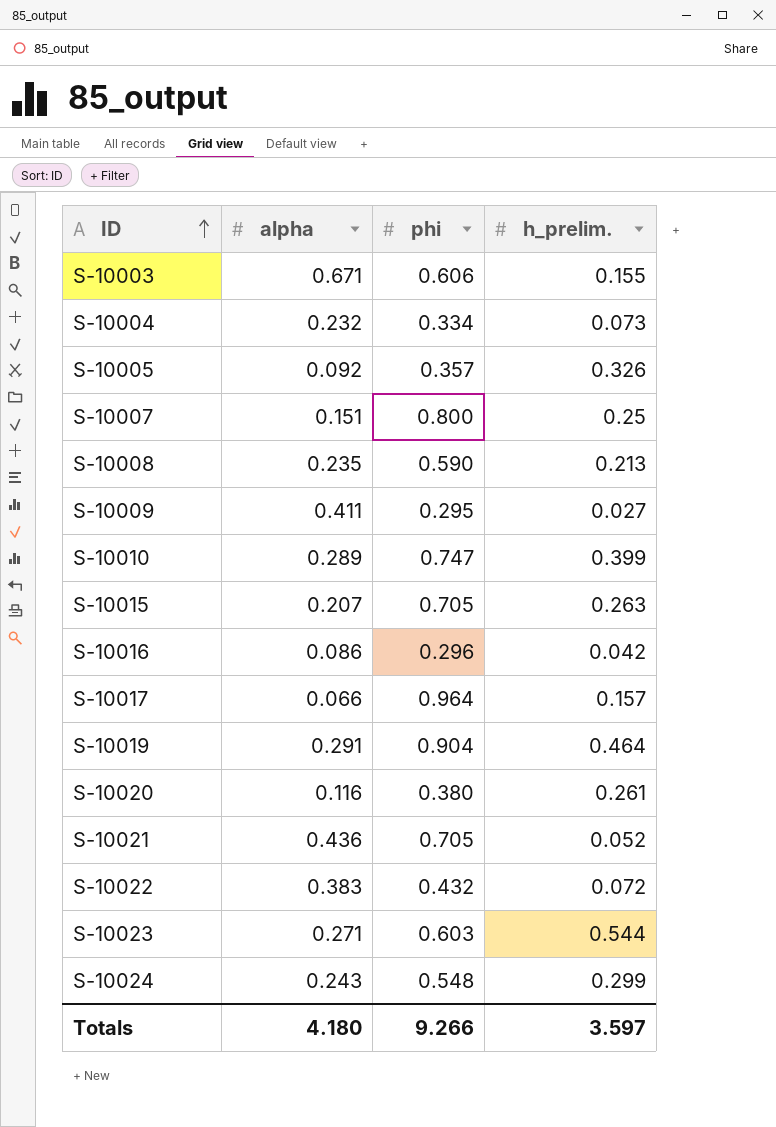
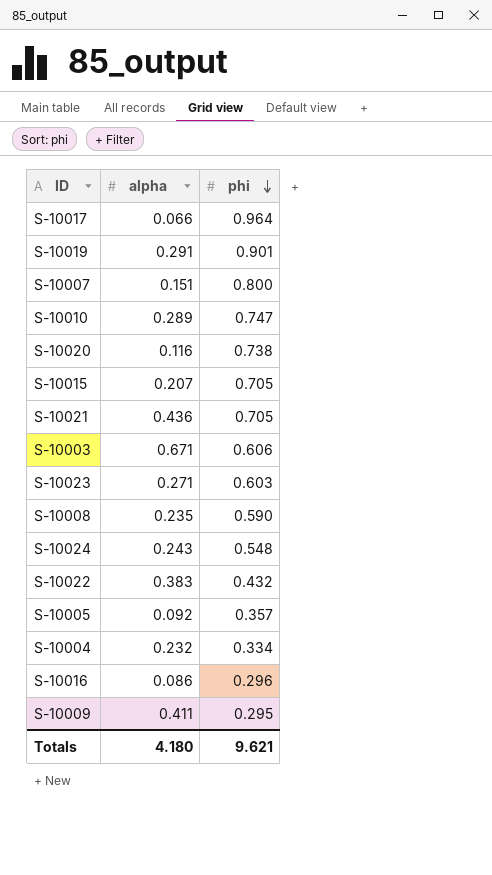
row order: ID ascending -> phi descending
column h_prelim. | position: 4 -> none
S-10019 | phi: 0.904 -> 0.901
S-10020 | phi: 0.380 -> 0.738
Totals | phi: 9.266 -> 9.621

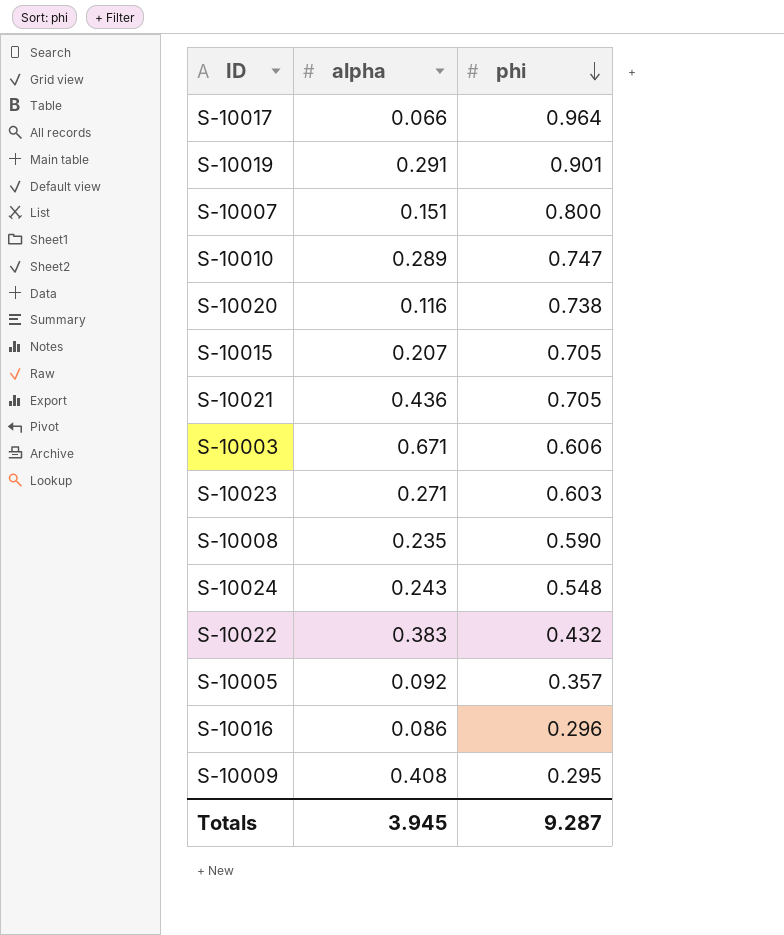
row S-10004: 0.232 | 0.334 -> none
S-10009 | alpha: 0.411 -> 0.408
Totals | alpha: 4.180 -> 3.945
Totals | phi: 9.621 -> 9.287

